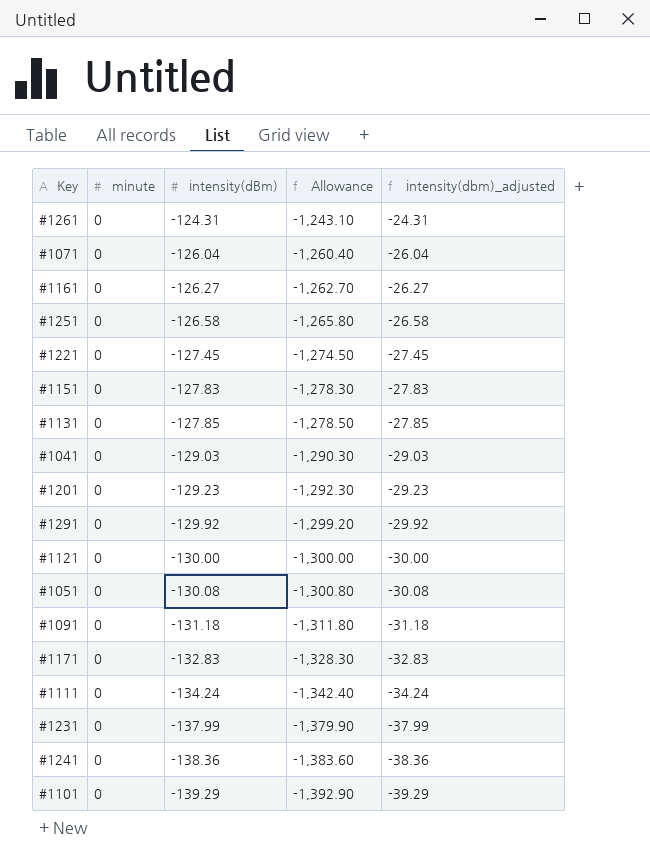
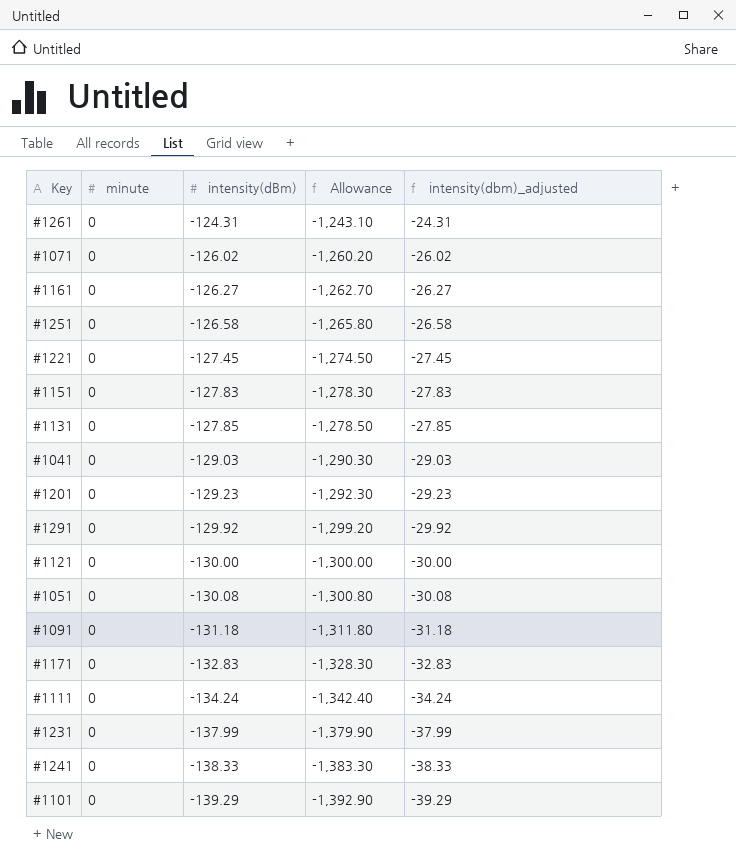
#1071 | intensity(dBm): -126.04 -> -126.02
#1071 | Allowance: -1,260.40 -> -1,260.20
#1071 | intensity(dbm)_adjusted: -26.04 -> -26.02
#1241 | intensity(dBm): -138.36 -> -138.33
#1241 | Allowance: -1,383.60 -> -1,383.30
#1241 | intensity(dbm)_adjusted: -38.36 -> -38.33

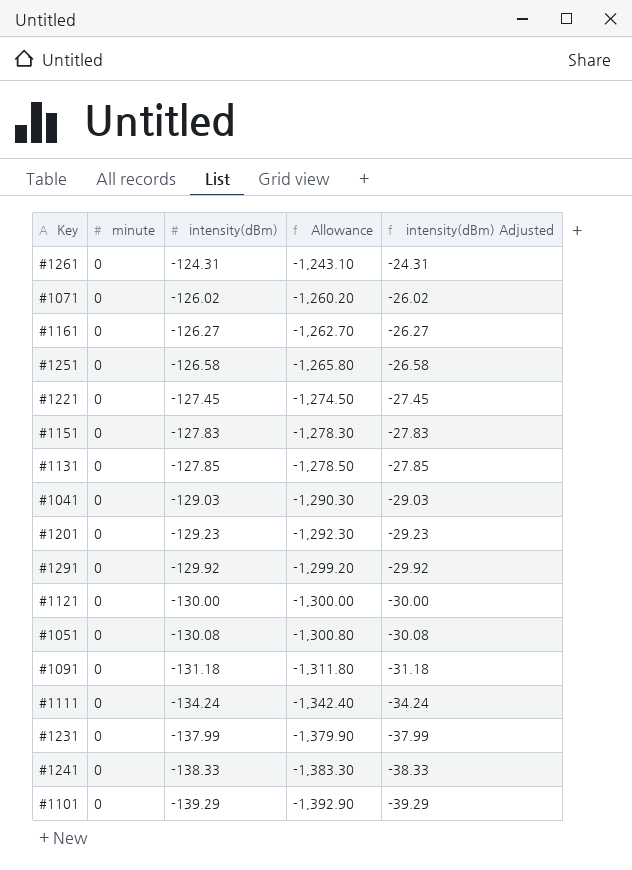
column name: intensity(dbm)_adjusted -> intensity(dBm) Adjusted
row #1171: 0 | -132.83 | -1,328.30 | -32.83 -> none

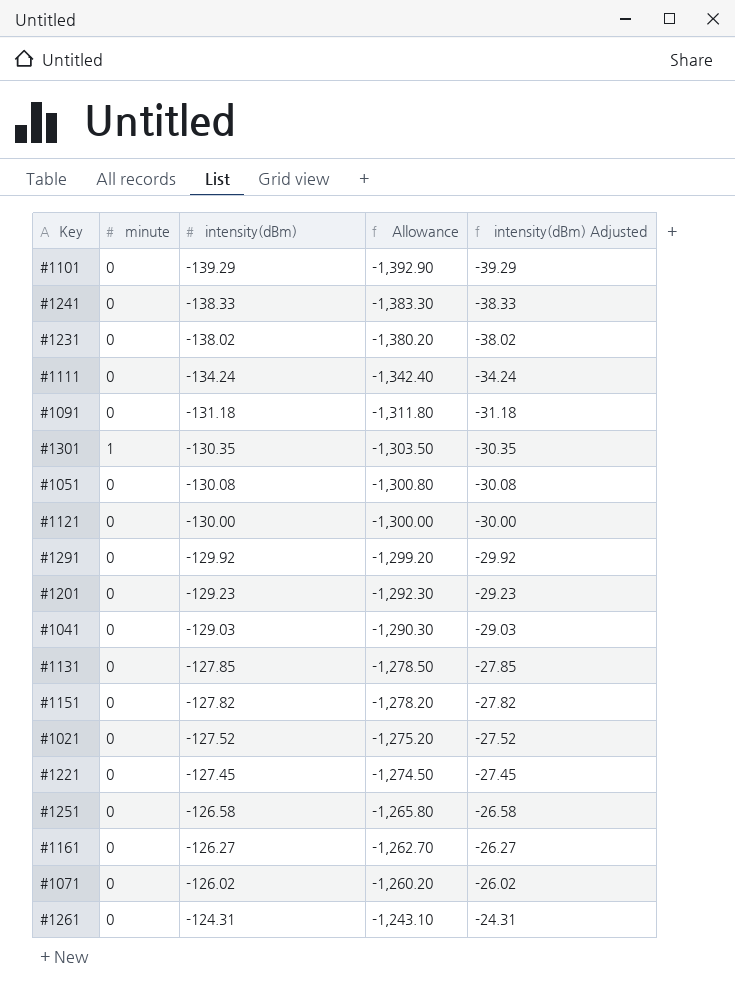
row order: intensity(dBm) descending -> intensity(dBm) ascending
#1231 | intensity(dBm): -137.99 -> -138.02
#1231 | Allowance: -1,379.90 -> -1,380.20
#1231 | intensity(dBm) Adjusted: -37.99 -> -38.02
row #1301: none -> 1 | -130.35 | -1,303.50 | -30.35
#1151 | intensity(dBm): -127.83 -> -127.82
#1151 | Allowance: -1,278.30 -> -1,278.20
#1151 | intensity(dBm) Adjusted: -27.83 -> -27.82
row #1021: none -> 0 | -127.52 | -1,275.20 | -27.52

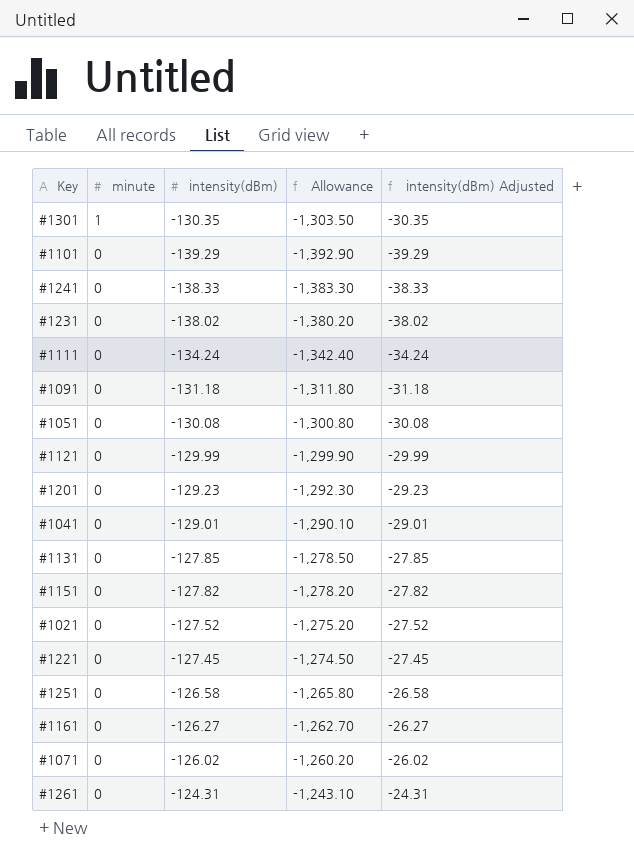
row order: intensity(dBm) ascending -> minute descending
row #1291: 0 | -129.92 | -1,299.20 | -29.92 -> none
#1121 | intensity(dBm): -130.00 -> -129.99
#1121 | Allowance: -1,300.00 -> -1,299.90
#1121 | intensity(dBm) Adjusted: -30.00 -> -29.99
#1041 | intensity(dBm): -129.03 -> -129.01
#1041 | Allowance: -1,290.30 -> -1,290.10
#1041 | intensity(dBm) Adjusted: -29.03 -> -29.01

